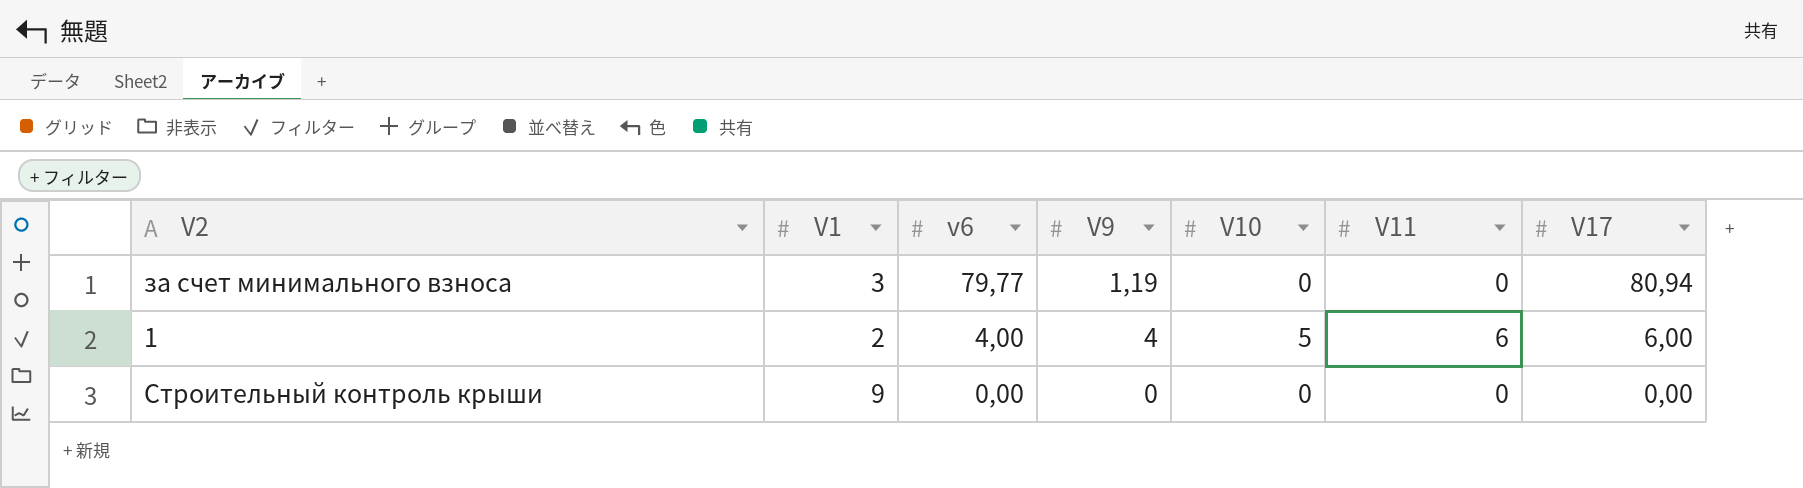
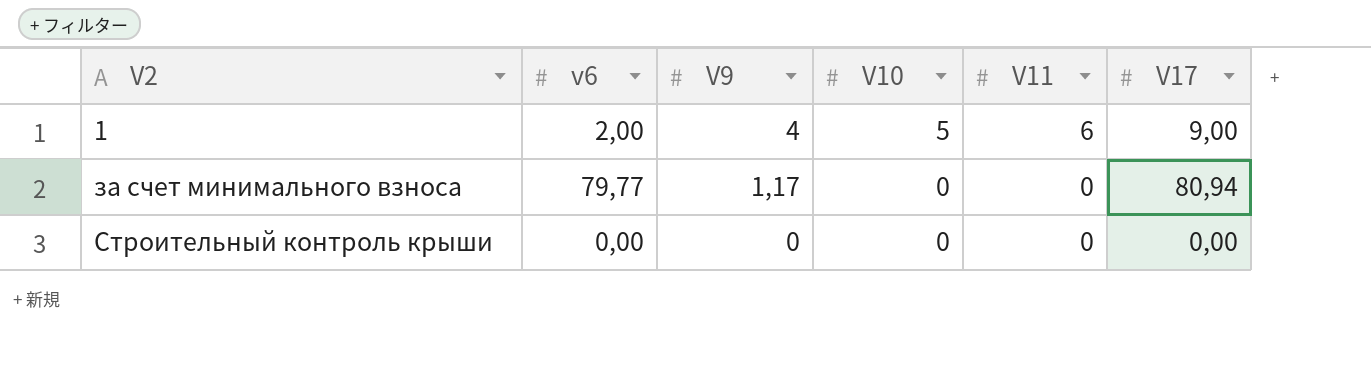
row order: v6 descending -> V2 ascending
column V1 | position: 2 -> none
1 | v6: 4,00 -> 2,00
1 | V17: 6,00 -> 9,00
за счет минимального взноса | V9: 1,19 -> 1,17

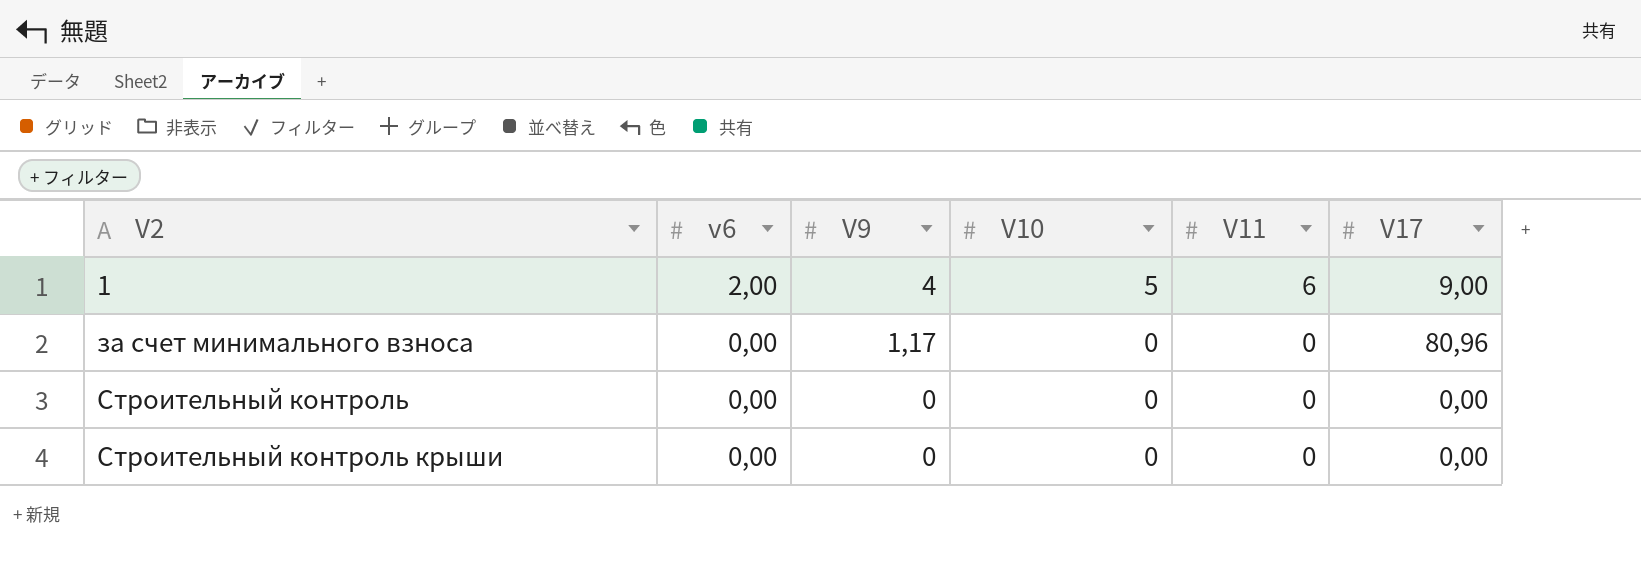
за счет минимального взноса | v6: 79,77 -> 0,00
за счет минимального взноса | V17: 80,94 -> 80,96
row Строительный контроль: none -> 0,00 | 0 | 0 | 0 | 0,00

